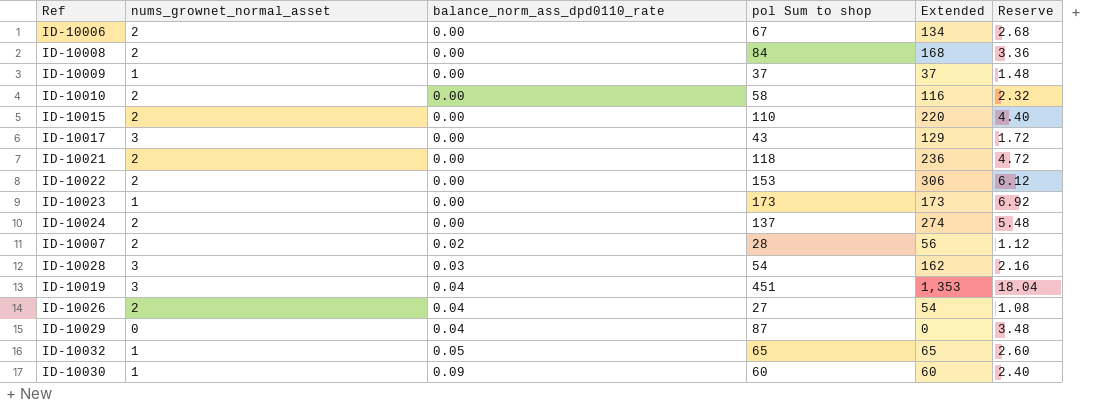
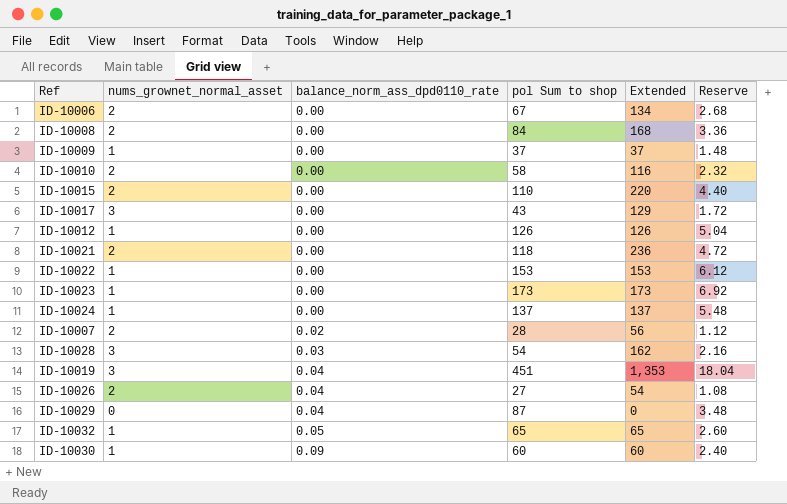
row ID-10012: none -> 1 | 0.00 | 126 | 126 | 5.04
ID-10022 | nums_grownet_normal_asset: 2 -> 1
ID-10022 | Extended: 306 -> 153
ID-10024 | nums_grownet_normal_asset: 2 -> 1
ID-10024 | Extended: 274 -> 137

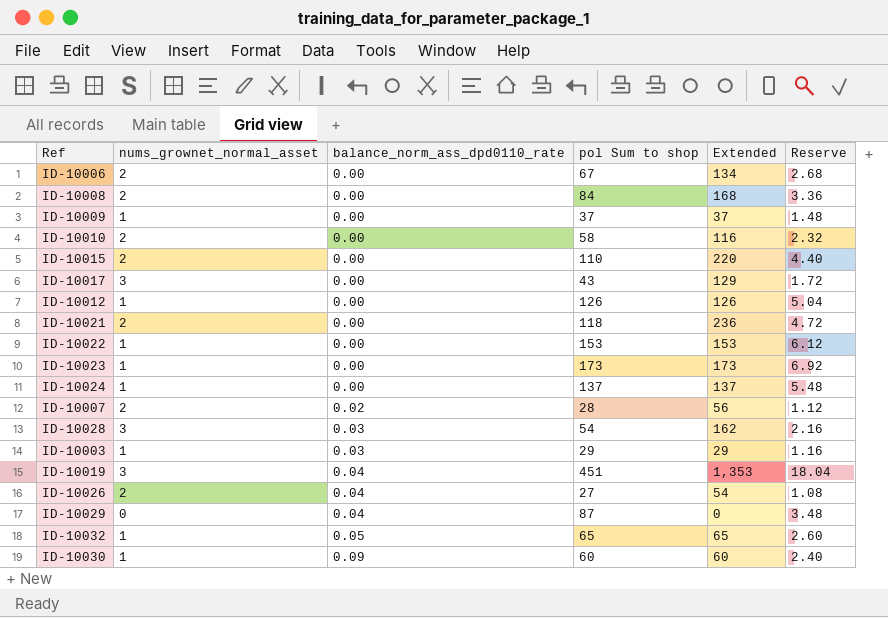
row ID-10003: none -> 1 | 0.03 | 29 | 29 | 1.16

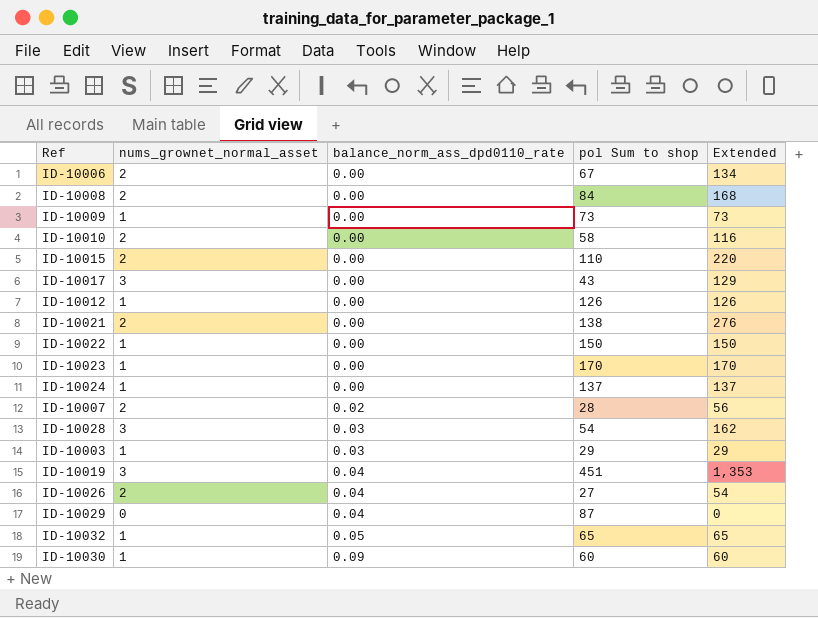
column Reserve | formula: [pol Sum to shop] * 0.04 -> none
ID-10009 | pol Sum to shop: 37 -> 73
ID-10009 | Extended: 37 -> 73
ID-10021 | pol Sum to shop: 118 -> 138
ID-10021 | Extended: 236 -> 276
ID-10022 | pol Sum to shop: 153 -> 150
ID-10022 | Extended: 153 -> 150
ID-10023 | pol Sum to shop: 173 -> 170
ID-10023 | Extended: 173 -> 170

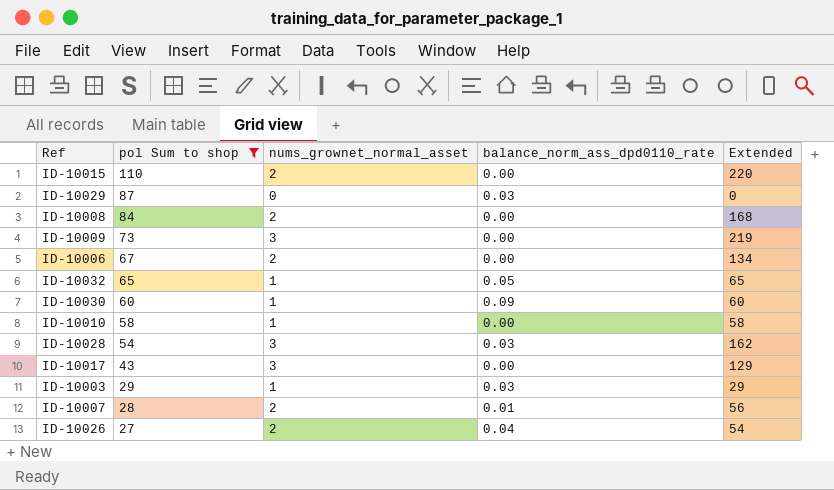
filter: none -> pol Sum to shop <= 110
row order: balance_norm_ass_dpd0110_rate ascending -> pol Sum to shop descending
column pol Sum to shop | position: 4 -> 2
ID-10029 | balance_norm_ass_dpd0110_rate: 0.04 -> 0.03
ID-10009 | nums_grownet_normal_asset: 1 -> 3
ID-10009 | Extended: 73 -> 219
ID-10010 | nums_grownet_normal_asset: 2 -> 1
ID-10010 | Extended: 116 -> 58
ID-10007 | balance_norm_ass_dpd0110_rate: 0.02 -> 0.01

